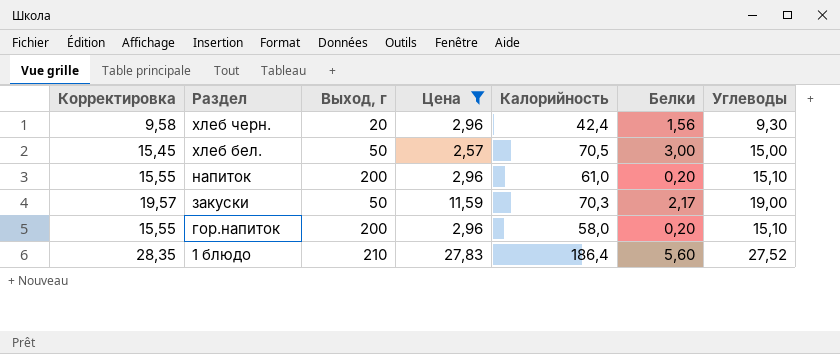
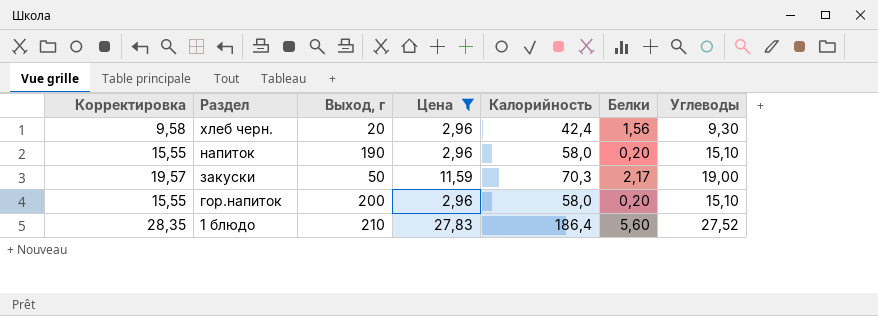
row хлеб бел.: 15,45 | 50 | 2,57 | 70,5 | 3,00 | 15,00 -> none
напиток | Выход, г: 200 -> 190
напиток | Калорийность: 61,0 -> 58,0

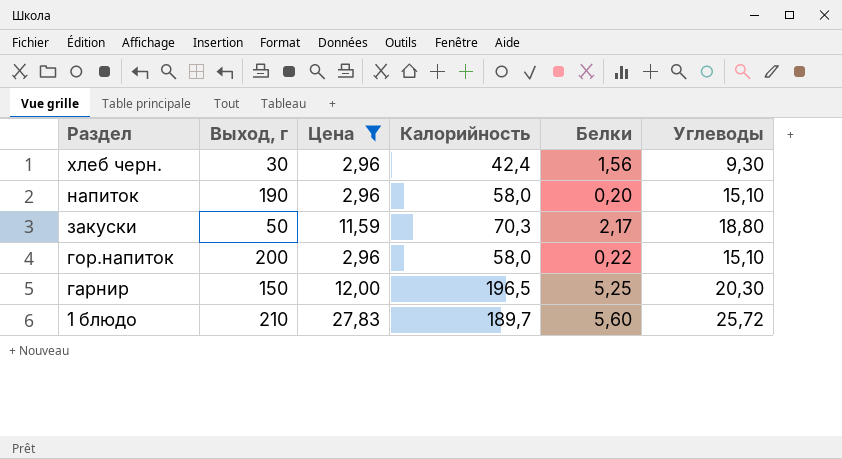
column Корректировка | formula: [Углеводы] * 1,03 -> none
хлеб черн. | Выход, г: 20 -> 30
закуски | Углеводы: 19,00 -> 18,80
гор.напиток | Белки: 0,20 -> 0,22
row гарнир: none -> 150 | 12,00 | 196,5 | 5,25 | 20,30
1 блюдо | Калорийность: 186,4 -> 189,7
1 блюдо | Углеводы: 27,52 -> 25,72

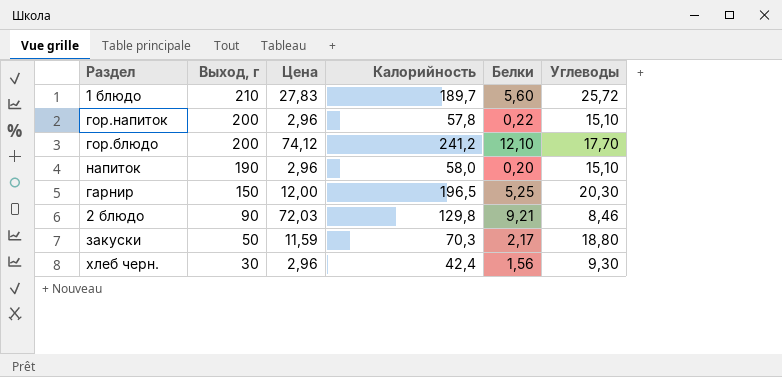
filter: Цена <= 27,83 -> none
row order: Раздел descending -> Выход, г descending
гор.напиток | Калорийность: 58,0 -> 57,8

